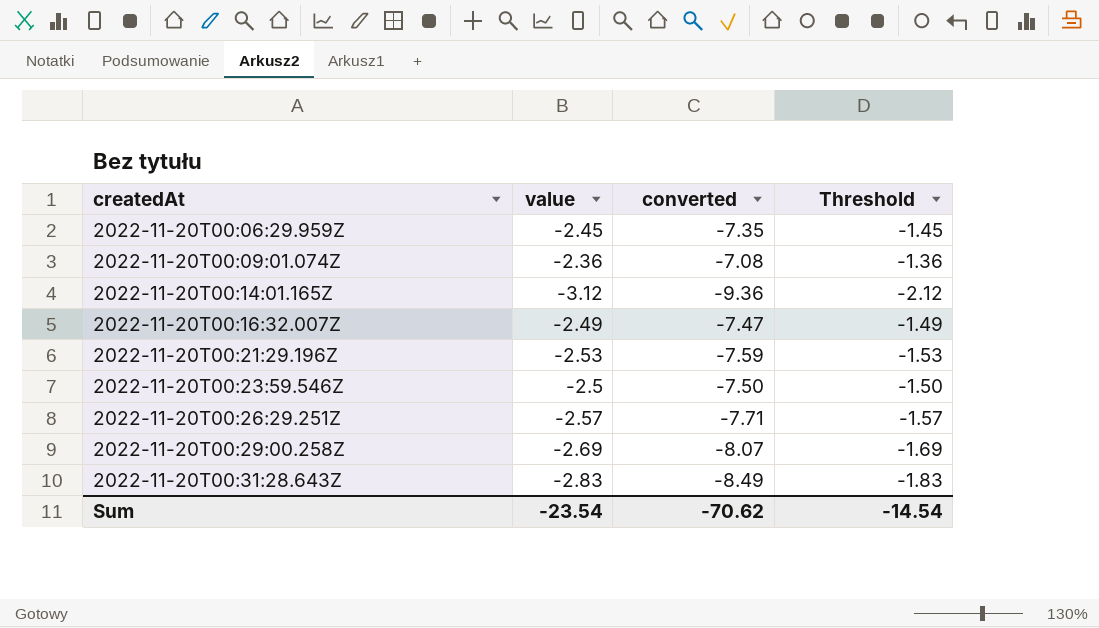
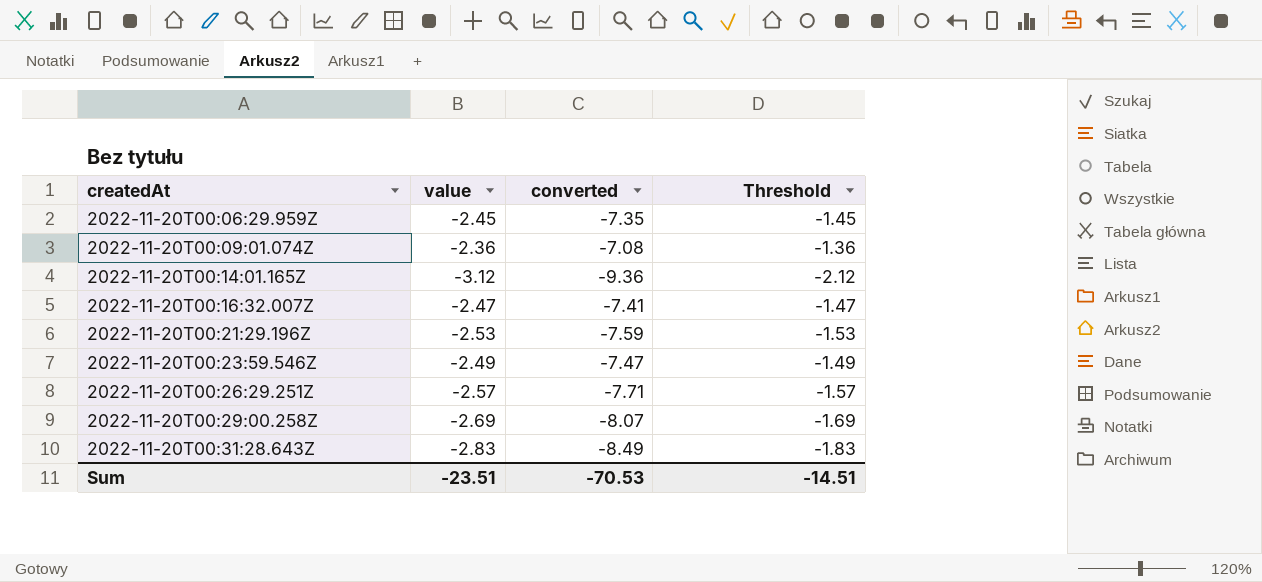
2022-11-20T00:16:32.007Z | value: -2.49 -> -2.47
2022-11-20T00:16:32.007Z | converted: -7.47 -> -7.41
2022-11-20T00:16:32.007Z | Threshold: -1.49 -> -1.47
2022-11-20T00:23:59.546Z | value: -2.5 -> -2.49
2022-11-20T00:23:59.546Z | converted: -7.50 -> -7.47
2022-11-20T00:23:59.546Z | Threshold: -1.50 -> -1.49
Sum | value: -23.54 -> -23.51
Sum | converted: -70.62 -> -70.53
Sum | Threshold: -14.54 -> -14.51

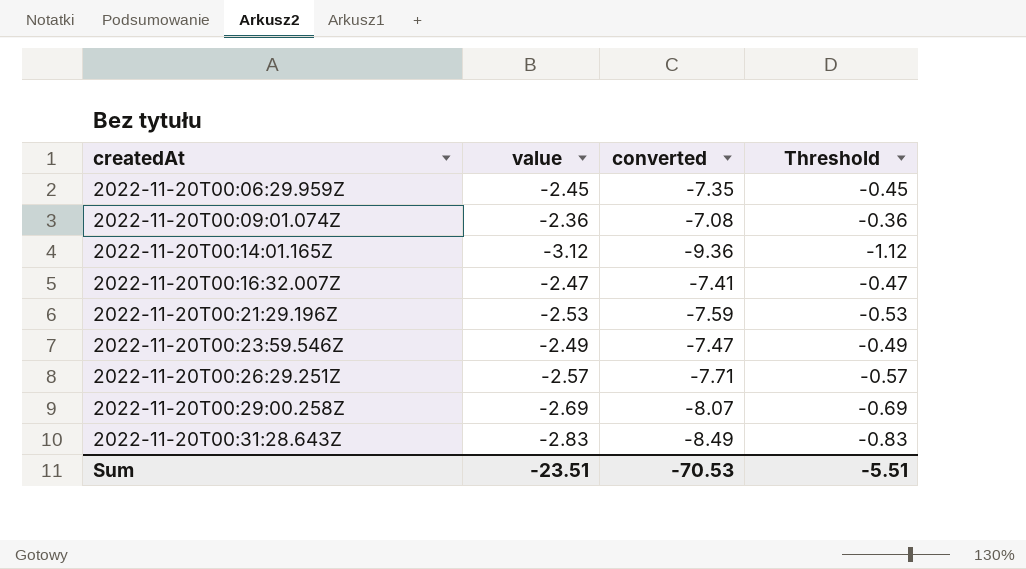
column Threshold | formula: [value] + 1 -> [value] + 2
Sum | Threshold: -14.51 -> -5.51

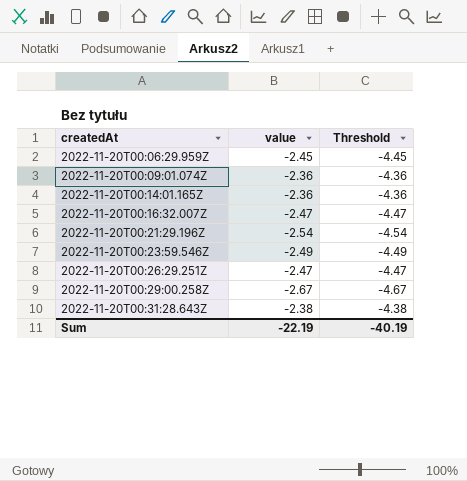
column converted | formula: [value] * 3 -> none
column Threshold | formula: [value] + 2 -> [value] - 2
2022-11-20T00:14:01.165Z | value: -3.12 -> -2.36
2022-11-20T00:21:29.196Z | value: -2.53 -> -2.54
2022-11-20T00:26:29.251Z | value: -2.57 -> -2.47
2022-11-20T00:29:00.258Z | value: -2.69 -> -2.67
2022-11-20T00:31:28.643Z | value: -2.83 -> -2.38
Sum | value: -23.51 -> -22.19
Sum | Threshold: -5.51 -> -40.19

